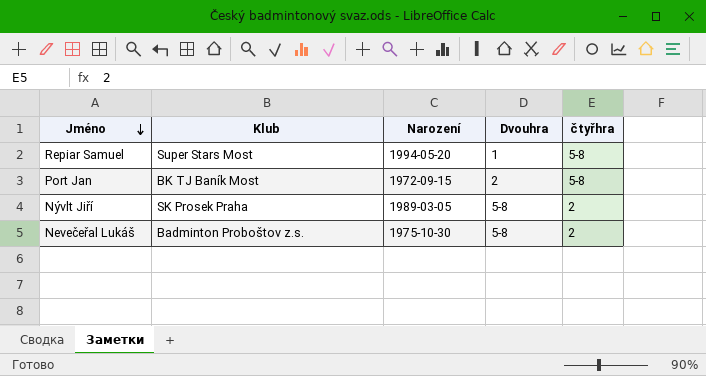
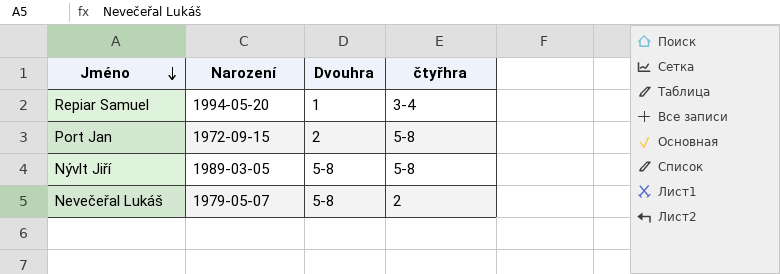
column Klub | position: 2 -> none
Repiar Samuel | čtyřhra: 5-8 -> 3-4
Nývlt Jiří | čtyřhra: 2 -> 5-8
Nevečeřal Lukáš | Narození: 1975-10-30 -> 1979-05-07

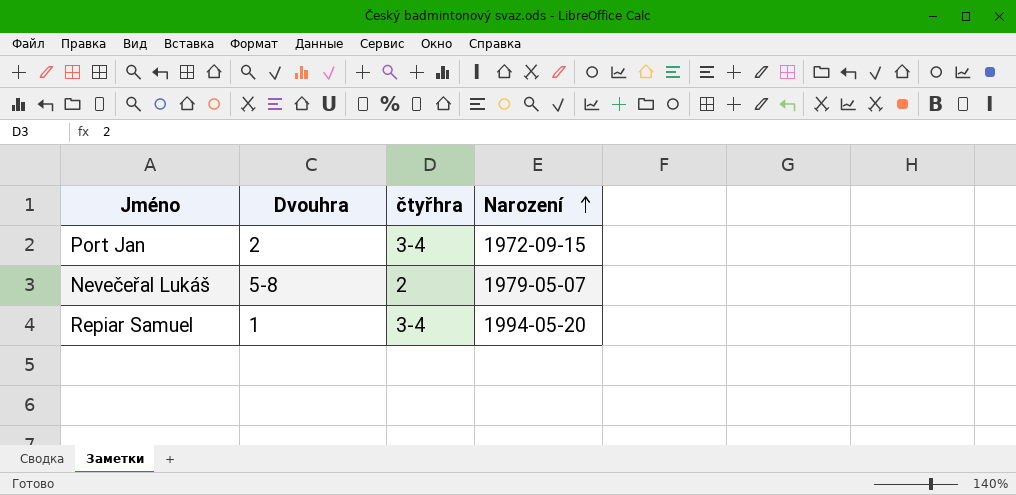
row order: Jméno descending -> Narození ascending
column Narození | position: 2 -> 4
row Nývlt Jiří: 1989-03-05 | 5-8 | 5-8 -> none
Port Jan | čtyřhra: 5-8 -> 3-4

